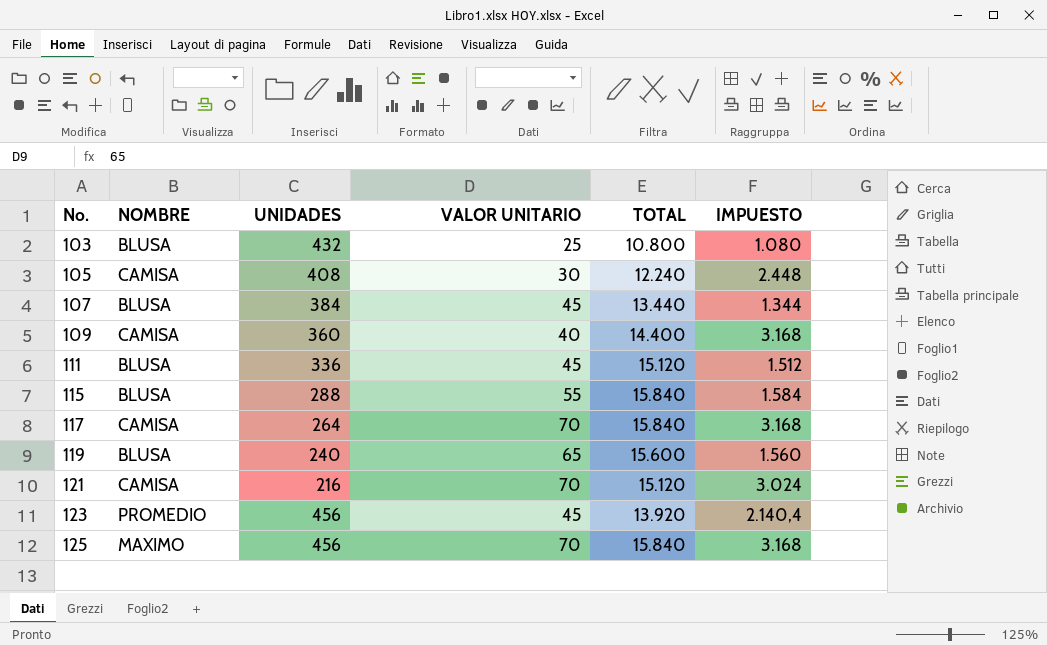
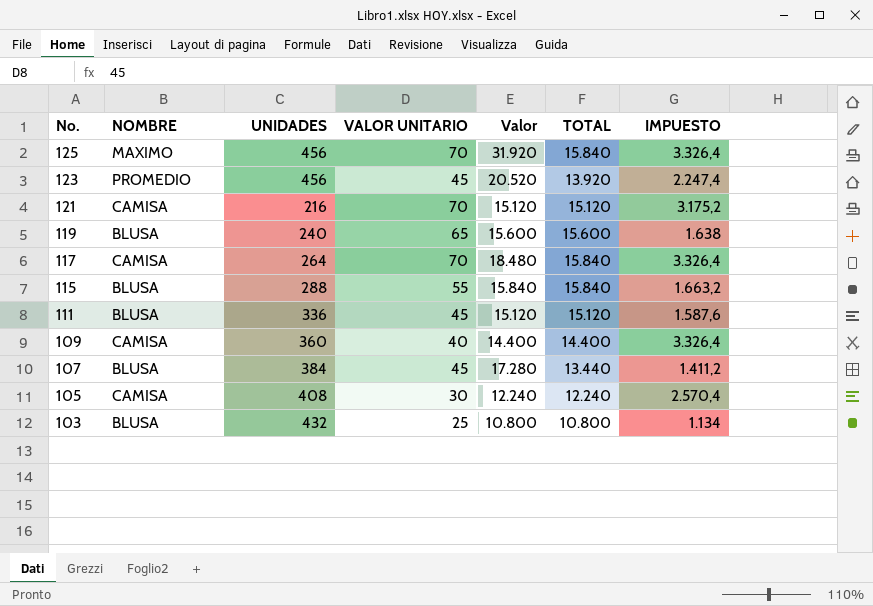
row order: No. ascending -> No. descending
column Valor | formula: none -> [UNIDADES] * [VALOR UNITARIO]
125 | IMPUESTO: 3.168 -> 3.326,4
123 | IMPUESTO: 2.140,4 -> 2.247,4
121 | IMPUESTO: 3.024 -> 3.175,2
119 | IMPUESTO: 1.560 -> 1.638
117 | IMPUESTO: 3.168 -> 3.326,4
115 | IMPUESTO: 1.584 -> 1.663,2
111 | IMPUESTO: 1.512 -> 1.587,6
109 | IMPUESTO: 3.168 -> 3.326,4
107 | IMPUESTO: 1.344 -> 1.411,2
105 | IMPUESTO: 2.448 -> 2.570,4
103 | IMPUESTO: 1.080 -> 1.134

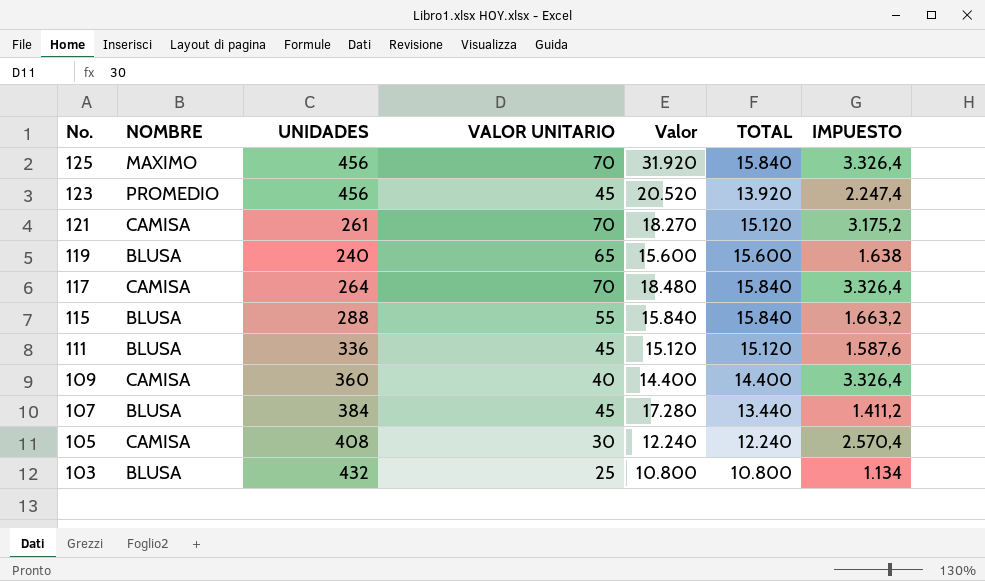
121 | UNIDADES: 216 -> 261
121 | Valor: 15.120 -> 18.270

